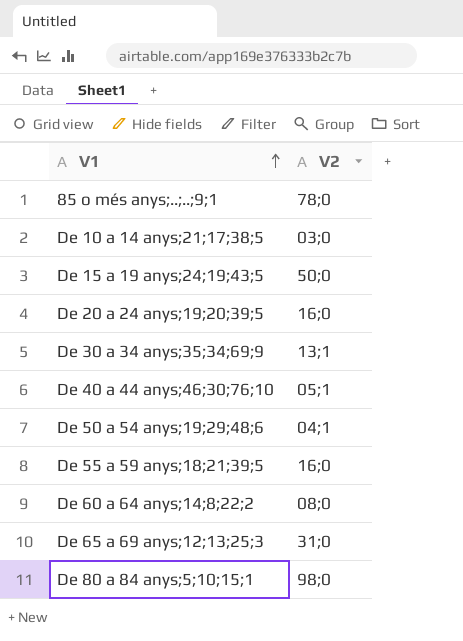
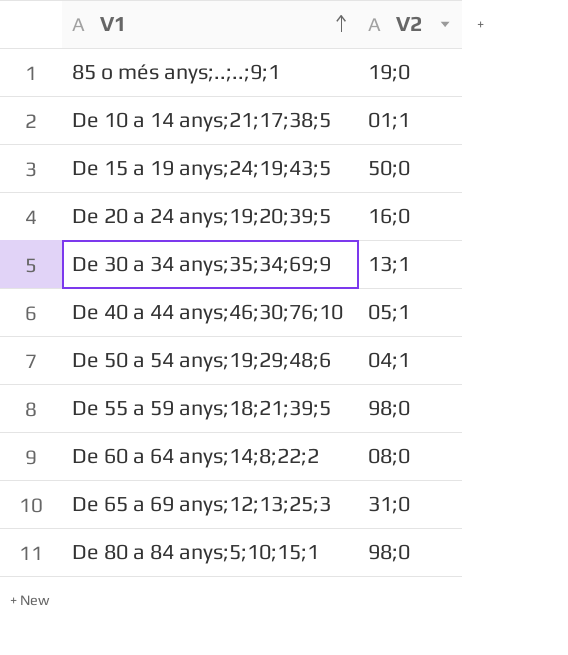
85 o més anys;..;..;9;1 | V2: 78;0 -> 19;0
De 10 a 14 anys;21;17;38;5 | V2: 03;0 -> 01;1
De 55 a 59 anys;18;21;39;5 | V2: 16;0 -> 98;0

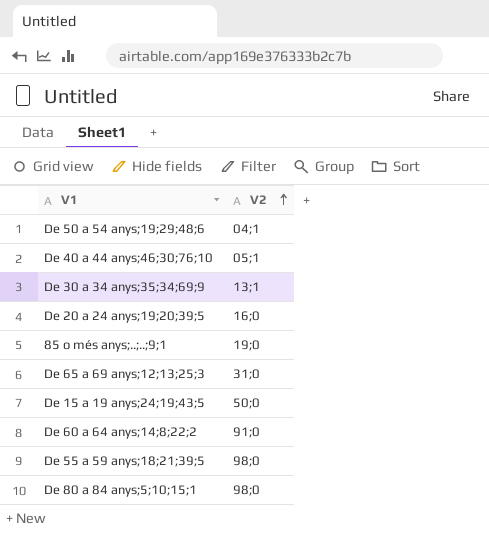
row order: V1 ascending -> V2 ascending
row De 10 a 14 anys;21;17;38;5: 01;1 -> none
De 60 a 64 anys;14;8;22;2 | V2: 08;0 -> 91;0

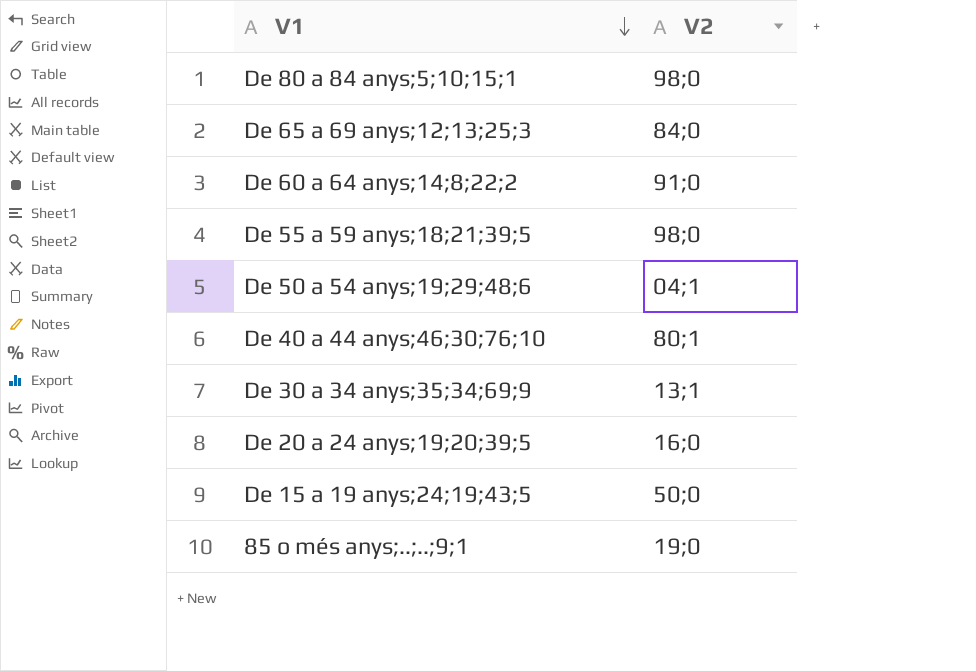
row order: V2 ascending -> V1 descending
De 65 a 69 anys;12;13;25;3 | V2: 31;0 -> 84;0
De 40 a 44 anys;46;30;76;10 | V2: 05;1 -> 80;1

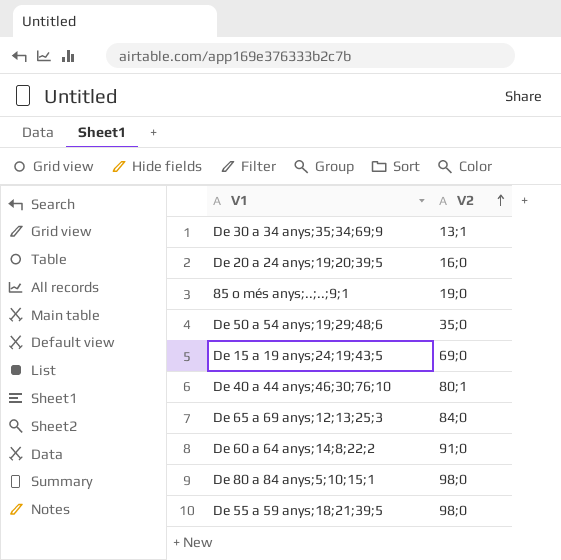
row order: V1 descending -> V2 ascending
De 50 a 54 anys;19;29;48;6 | V2: 04;1 -> 35;0
De 15 a 19 anys;24;19;43;5 | V2: 50;0 -> 69;0

